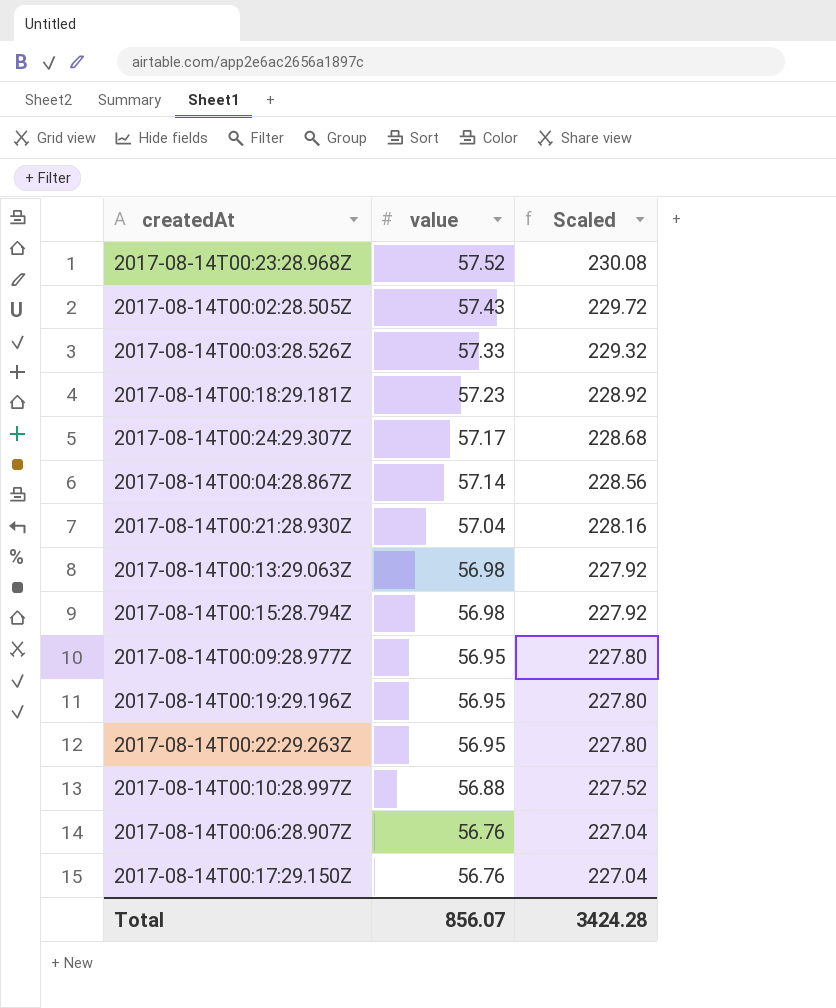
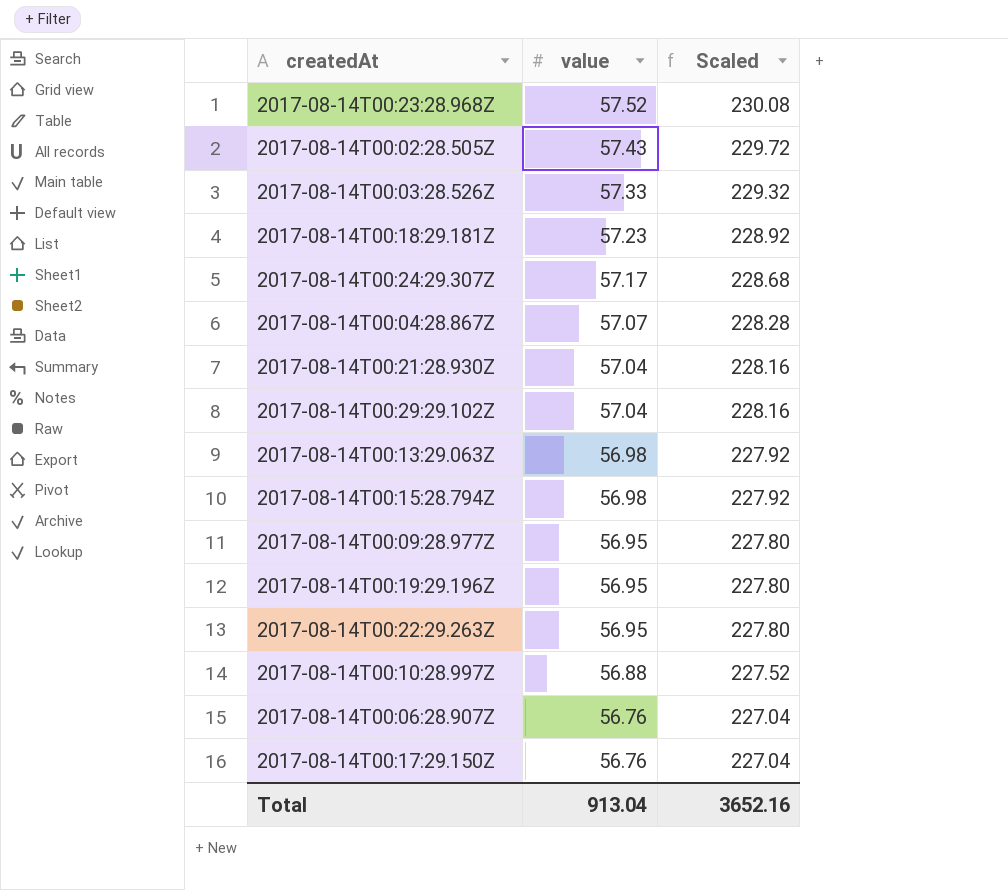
2017-08-14T00:04:28.867Z | value: 57.14 -> 57.07
2017-08-14T00:04:28.867Z | Scaled: 228.56 -> 228.28
row 2017-08-14T00:29:29.102Z: none -> 57.04 | 228.16
Total | value: 856.07 -> 913.04
Total | Scaled: 3424.28 -> 3652.16

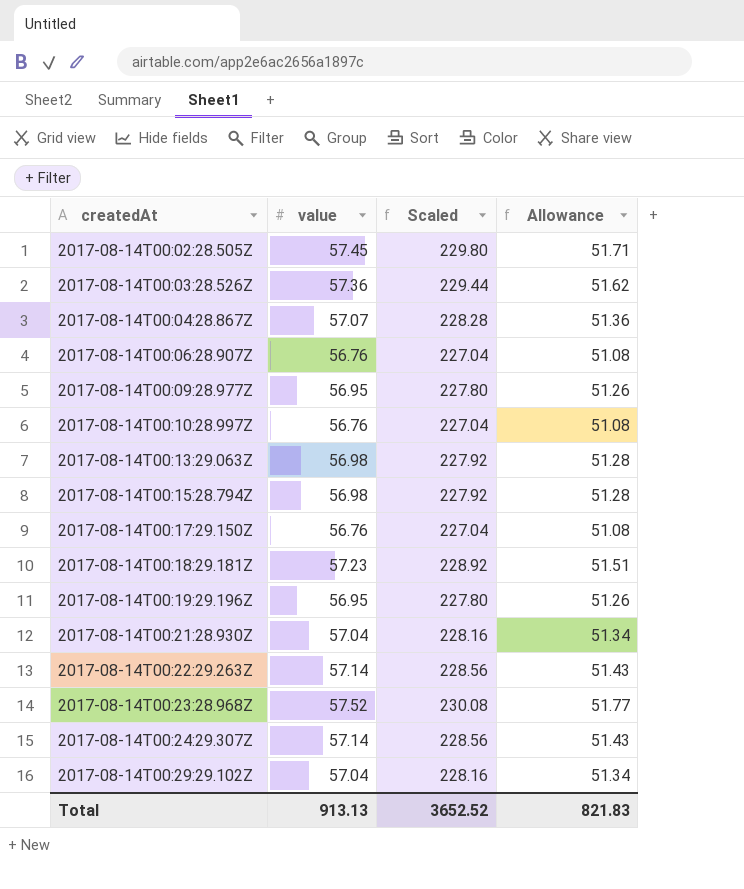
row order: value descending -> createdAt ascending
column Allowance | formula: none -> [value] * 0.9
2017-08-14T00:02:28.505Z | value: 57.43 -> 57.45
2017-08-14T00:02:28.505Z | Scaled: 229.72 -> 229.80
2017-08-14T00:03:28.526Z | value: 57.33 -> 57.36
2017-08-14T00:03:28.526Z | Scaled: 229.32 -> 229.44
2017-08-14T00:10:28.997Z | value: 56.88 -> 56.76
2017-08-14T00:10:28.997Z | Scaled: 227.52 -> 227.04
2017-08-14T00:22:29.263Z | value: 56.95 -> 57.14
2017-08-14T00:22:29.263Z | Scaled: 227.80 -> 228.56
2017-08-14T00:24:29.307Z | value: 57.17 -> 57.14
2017-08-14T00:24:29.307Z | Scaled: 228.68 -> 228.56
Total | value: 913.04 -> 913.13
Total | Scaled: 3652.16 -> 3652.52

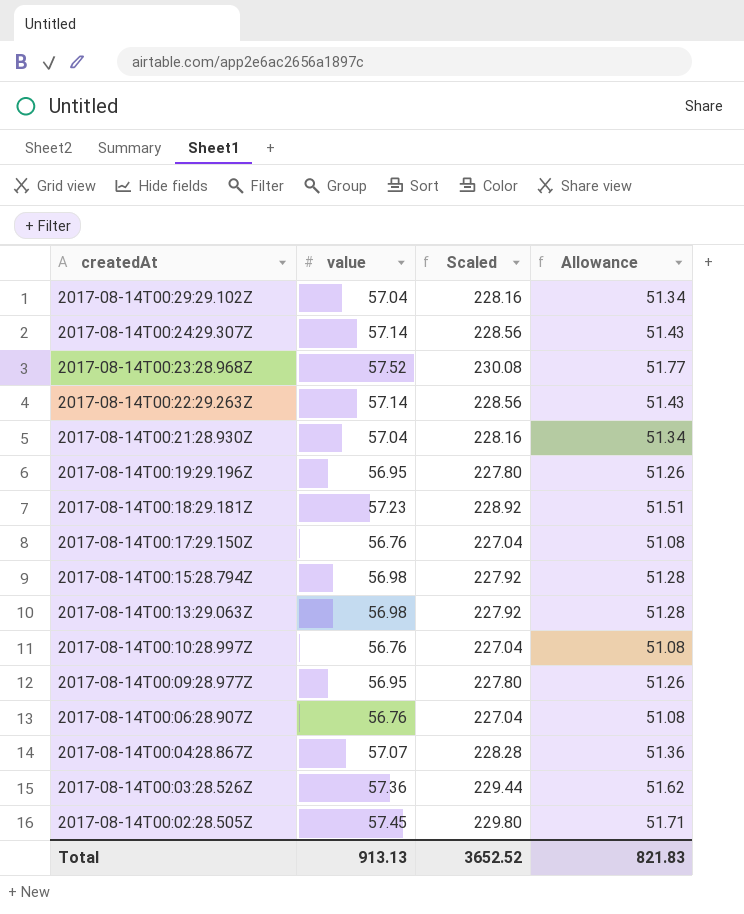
row order: createdAt ascending -> createdAt descending

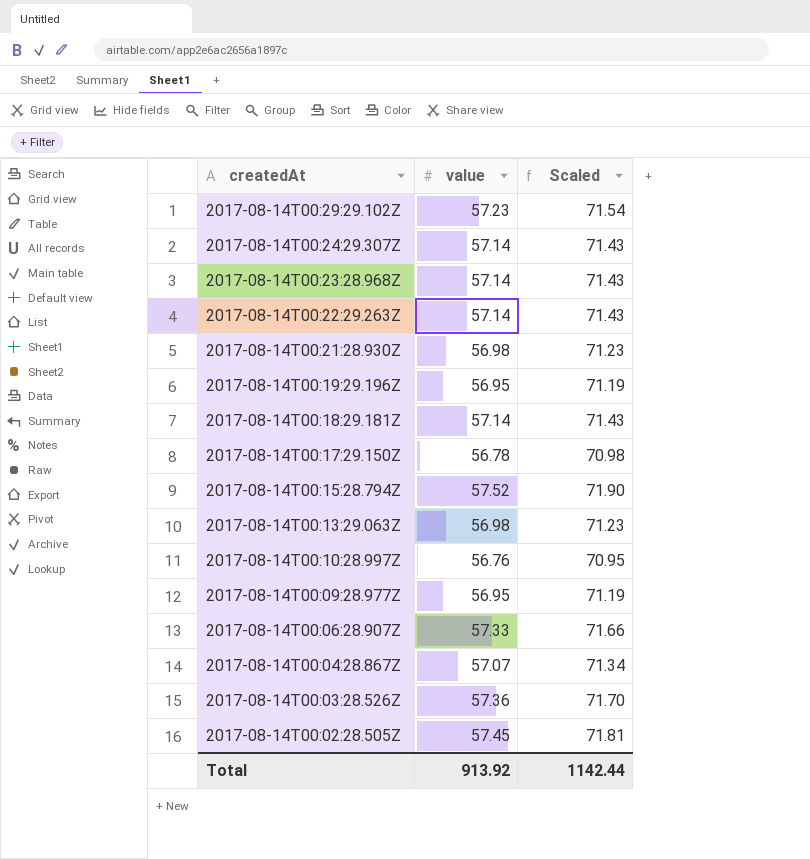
column Allowance | formula: [value] * 0.9 -> none
column Scaled | formula: [value] * 4 -> [value] * 1.25
2017-08-14T00:29:29.102Z | value: 57.04 -> 57.23
2017-08-14T00:23:28.968Z | value: 57.52 -> 57.14
2017-08-14T00:21:28.930Z | value: 57.04 -> 56.98
2017-08-14T00:18:29.181Z | value: 57.23 -> 57.14
2017-08-14T00:17:29.150Z | value: 56.76 -> 56.78
2017-08-14T00:15:28.794Z | value: 56.98 -> 57.52
2017-08-14T00:06:28.907Z | value: 56.76 -> 57.33
Total | value: 913.13 -> 913.92
Total | Scaled: 3652.52 -> 1142.44

